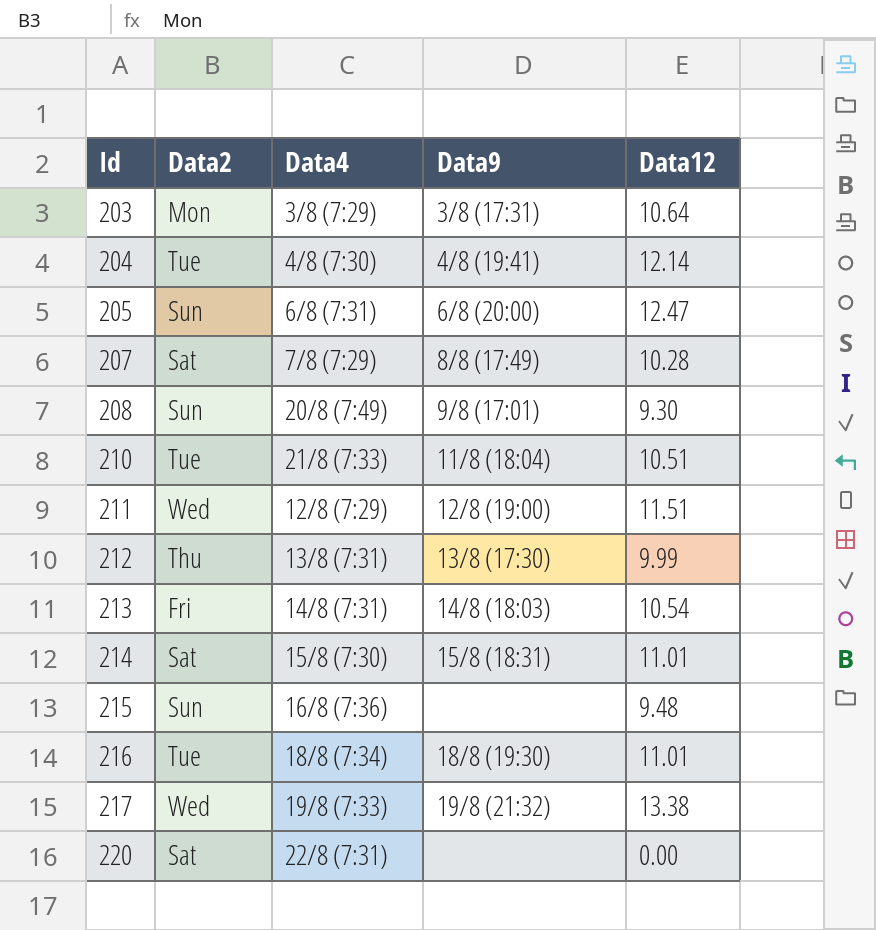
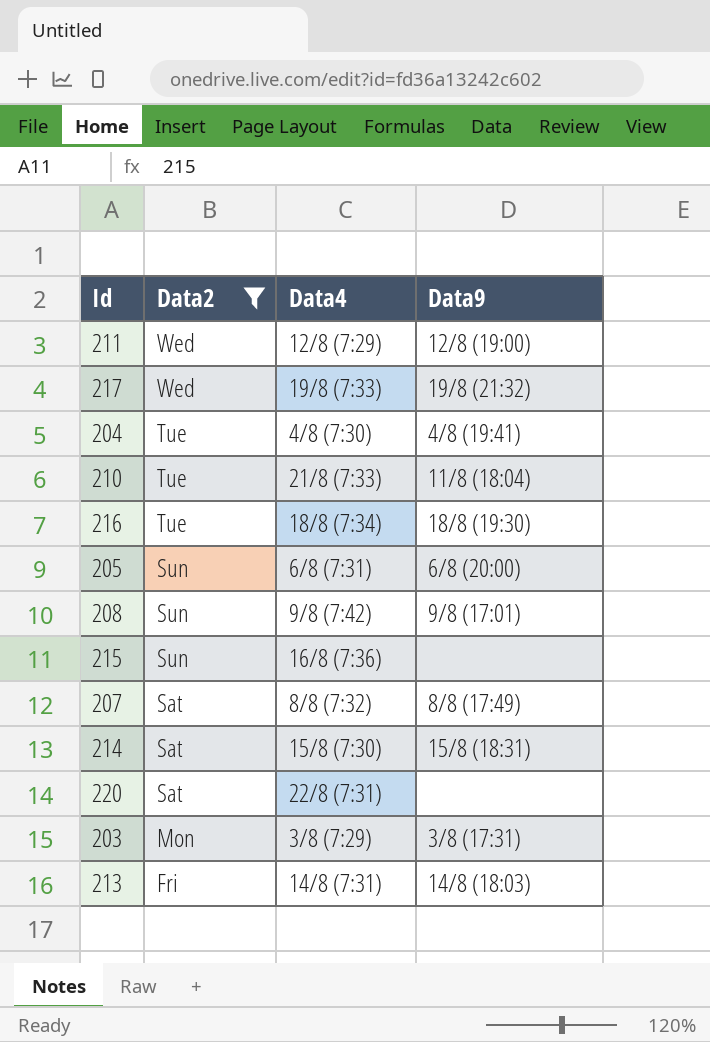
filter: none -> Data2 != Thu
row order: Id ascending -> Data2 descending
column Data12 | position: 5 -> none
208 | Data4: 20/8 (7:49) -> 9/8 (7:42)
207 | Data4: 7/8 (7:29) -> 8/8 (7:32)

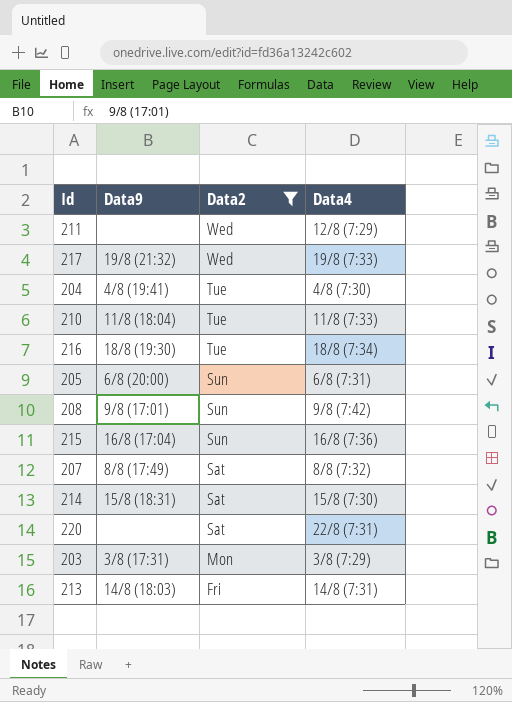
column Data9 | position: 4 -> 2
211 | Data9: 12/8 (19:00) -> none
210 | Data4: 21/8 (7:33) -> 11/8 (7:33)
215 | Data9: none -> 16/8 (17:04)

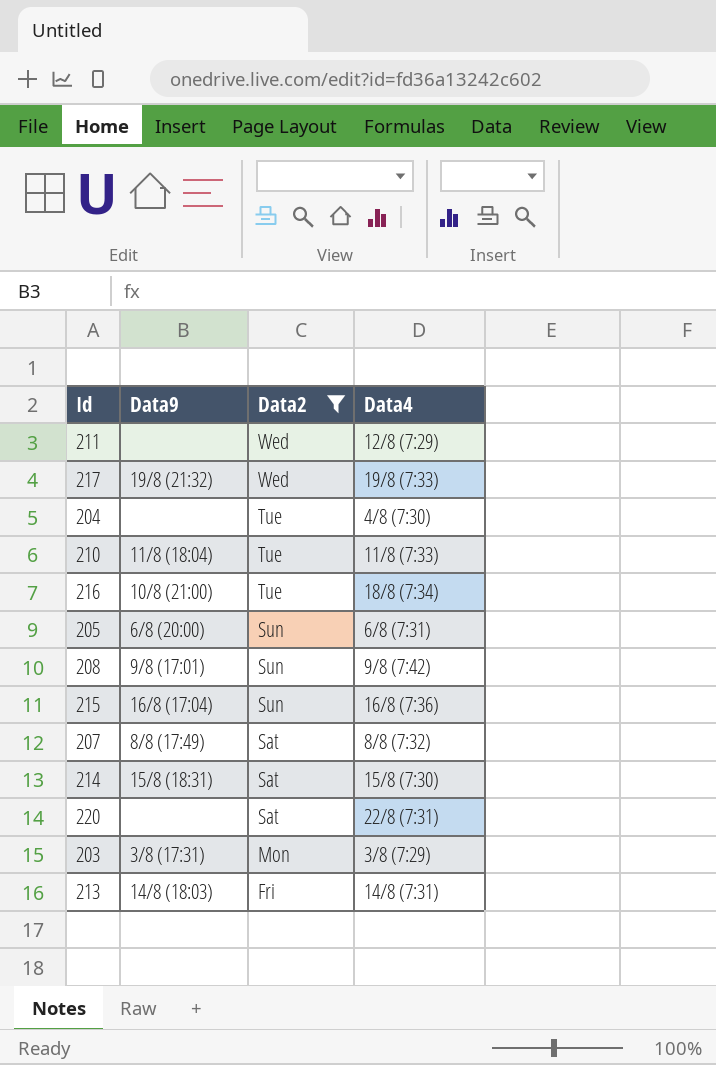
204 | Data9: 4/8 (19:41) -> none
216 | Data9: 18/8 (19:30) -> 10/8 (21:00)

